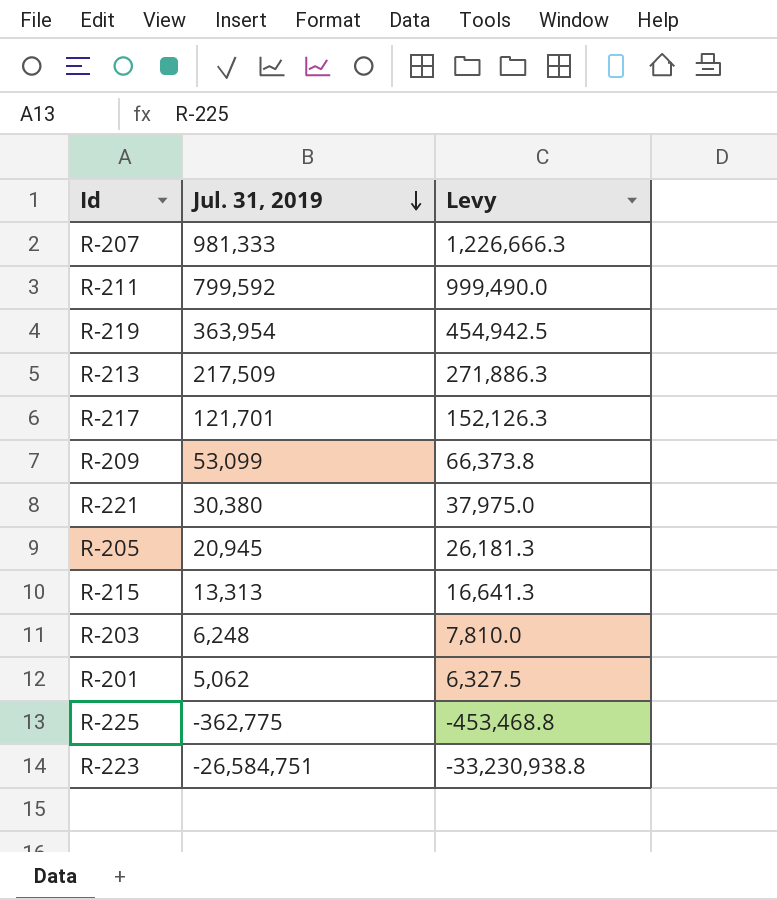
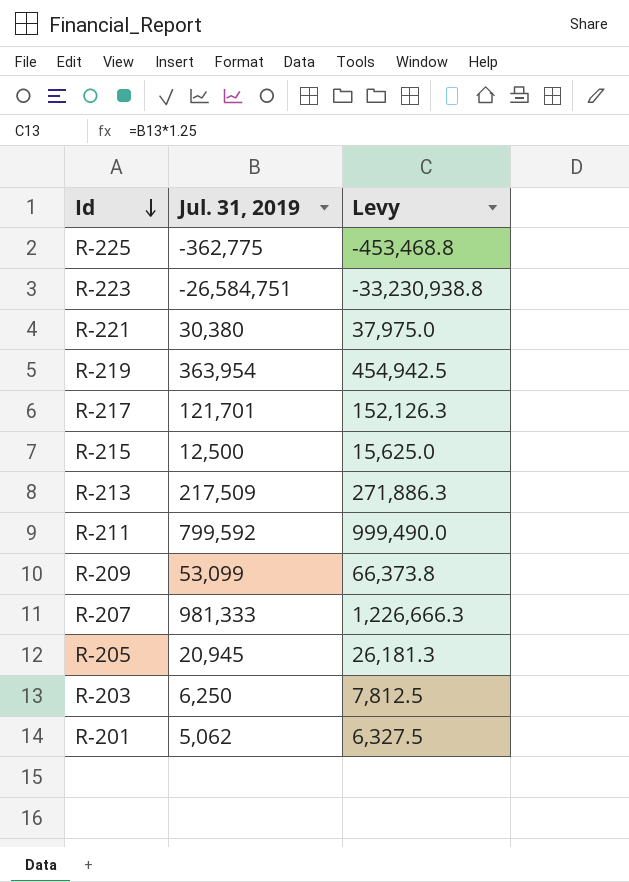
row order: Jul. 31, 2019 descending -> Id descending
R-215 | Jul. 31, 2019: 13,313 -> 12,500
R-215 | Levy: 16,641.3 -> 15,625.0
R-203 | Jul. 31, 2019: 6,248 -> 6,250
R-203 | Levy: 7,810.0 -> 7,812.5

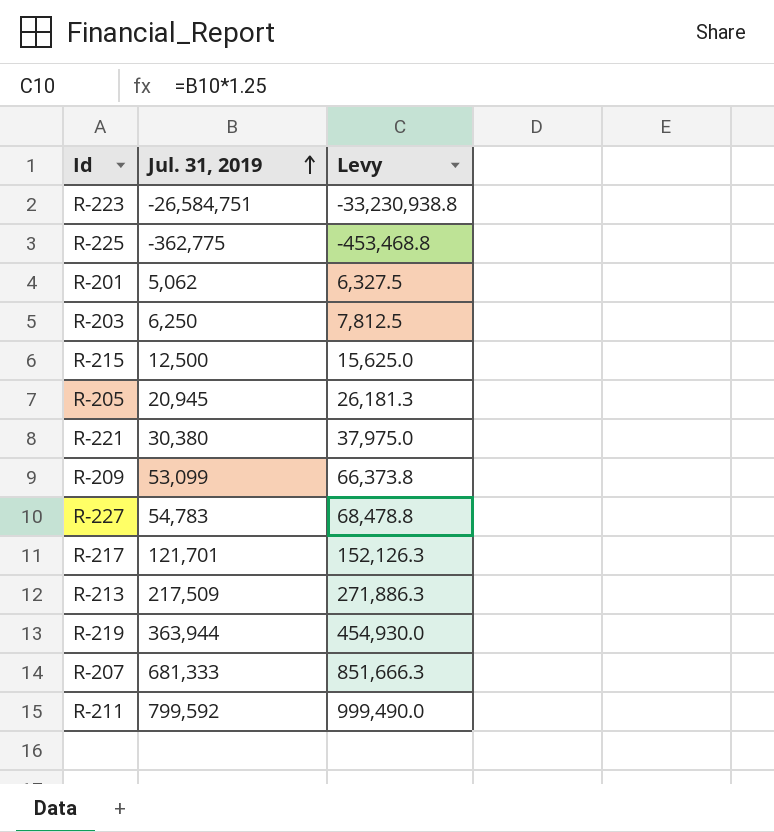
row order: Id descending -> Jul. 31, 2019 ascending
row R-227: none -> 54,783 | 68,478.8
R-219 | Jul. 31, 2019: 363,954 -> 363,944
R-219 | Levy: 454,942.5 -> 454,930.0
R-207 | Jul. 31, 2019: 981,333 -> 681,333
R-207 | Levy: 1,226,666.3 -> 851,666.3

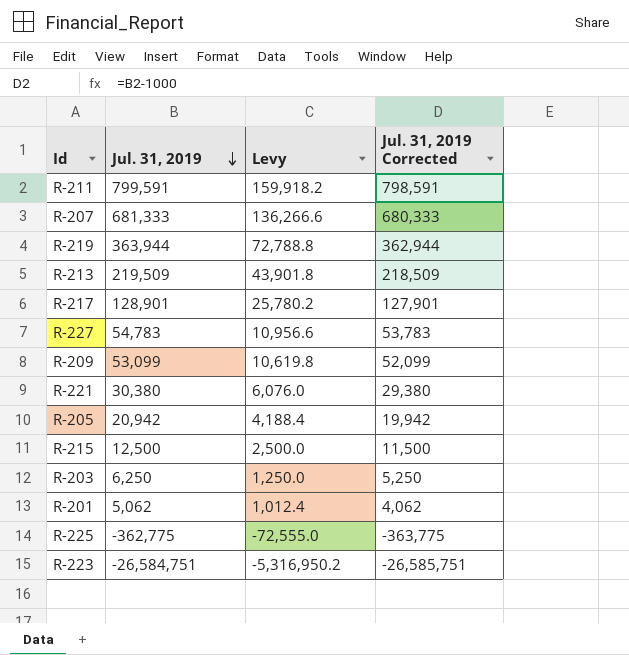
row order: Jul. 31, 2019 ascending -> Jul. 31, 2019 descending
column Levy | formula: [Jul. 31, 2019] * 1.25 -> [Jul. 31, 2019] * 0.2
column Jul. 31, 2019 Corrected | formula: none -> [Jul. 31, 2019] - 1000
R-211 | Jul. 31, 2019: 799,592 -> 799,591
R-213 | Jul. 31, 2019: 217,509 -> 219,509
R-217 | Jul. 31, 2019: 121,701 -> 128,901
R-205 | Jul. 31, 2019: 20,945 -> 20,942

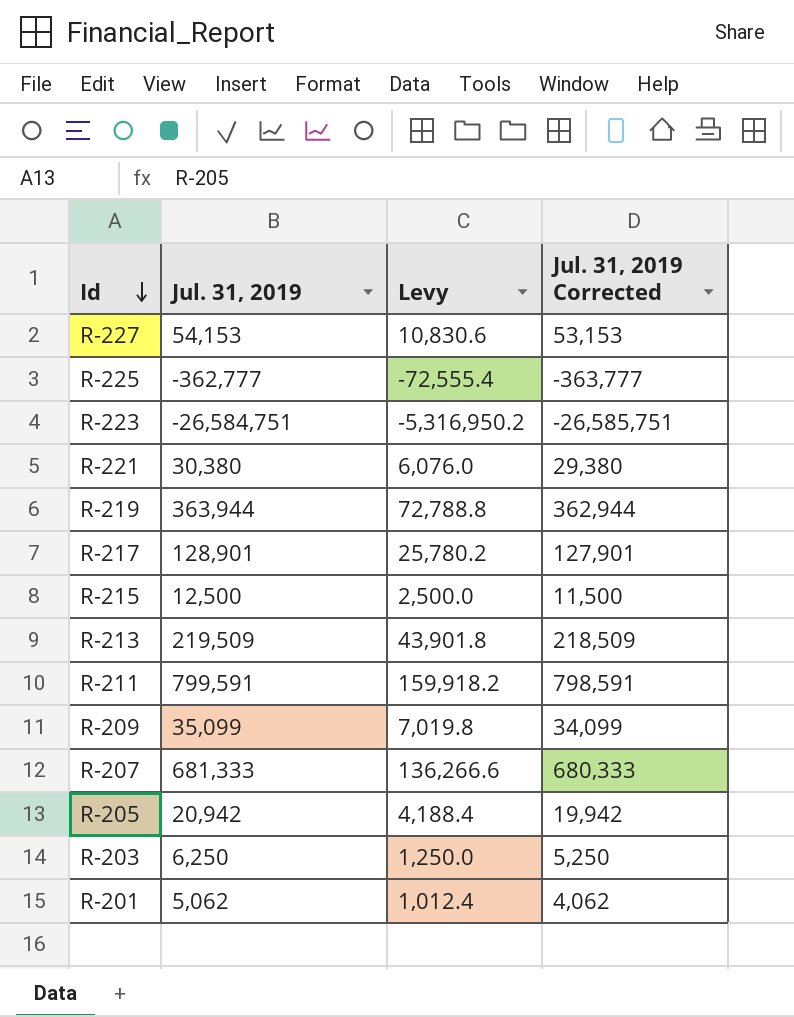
row order: Jul. 31, 2019 descending -> Id descending
R-227 | Jul. 31, 2019: 54,783 -> 54,153
R-227 | Levy: 10,956.6 -> 10,830.6
R-227 | Jul. 31, 2019 Corrected: 53,783 -> 53,153
R-225 | Jul. 31, 2019: -362,775 -> -362,777
R-225 | Levy: -72,555.0 -> -72,555.4
R-225 | Jul. 31, 2019 Corrected: -363,775 -> -363,777
R-209 | Jul. 31, 2019: 53,099 -> 35,099
R-209 | Levy: 10,619.8 -> 7,019.8
R-209 | Jul. 31, 2019 Corrected: 52,099 -> 34,099

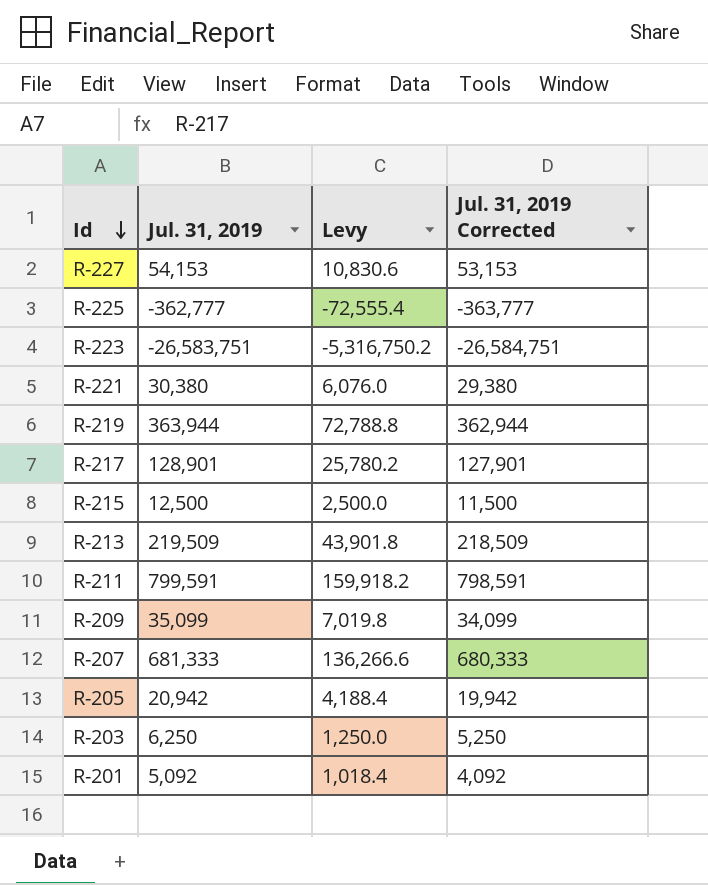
R-223 | Jul. 31, 2019: -26,584,751 -> -26,583,751
R-223 | Levy: -5,316,950.2 -> -5,316,750.2
R-223 | Jul. 31, 2019 Corrected: -26,585,751 -> -26,584,751
R-201 | Jul. 31, 2019: 5,062 -> 5,092
R-201 | Levy: 1,012.4 -> 1,018.4
R-201 | Jul. 31, 2019 Corrected: 4,062 -> 4,092

